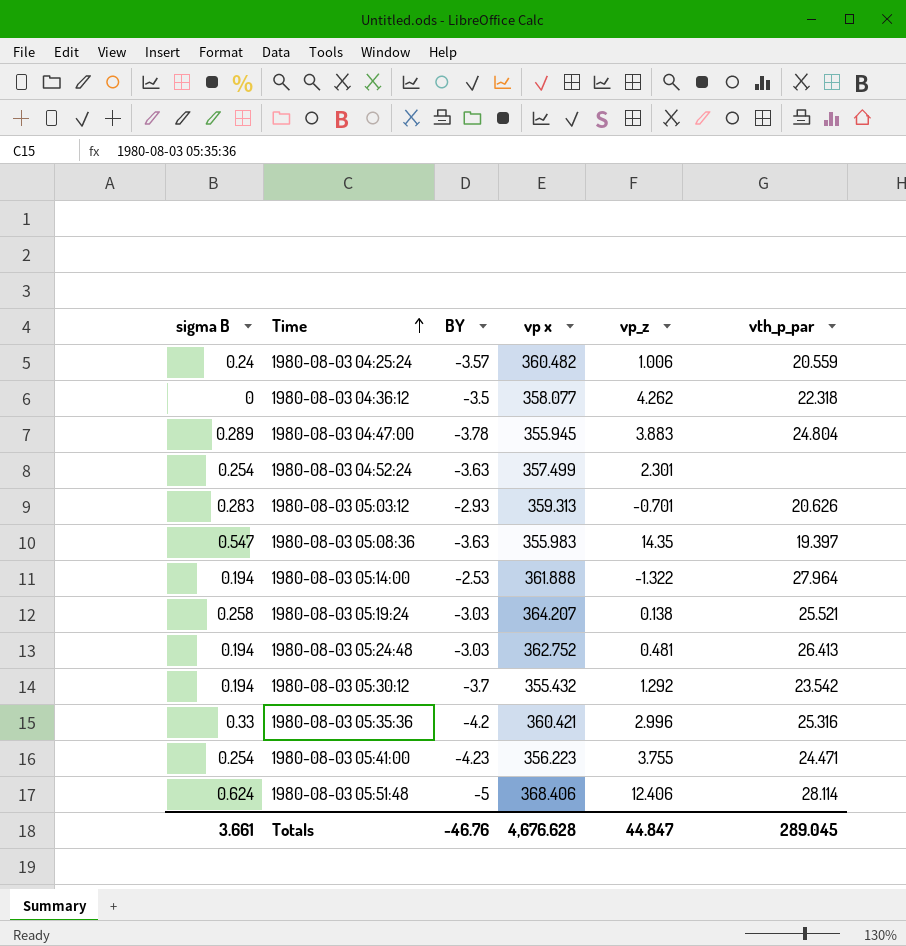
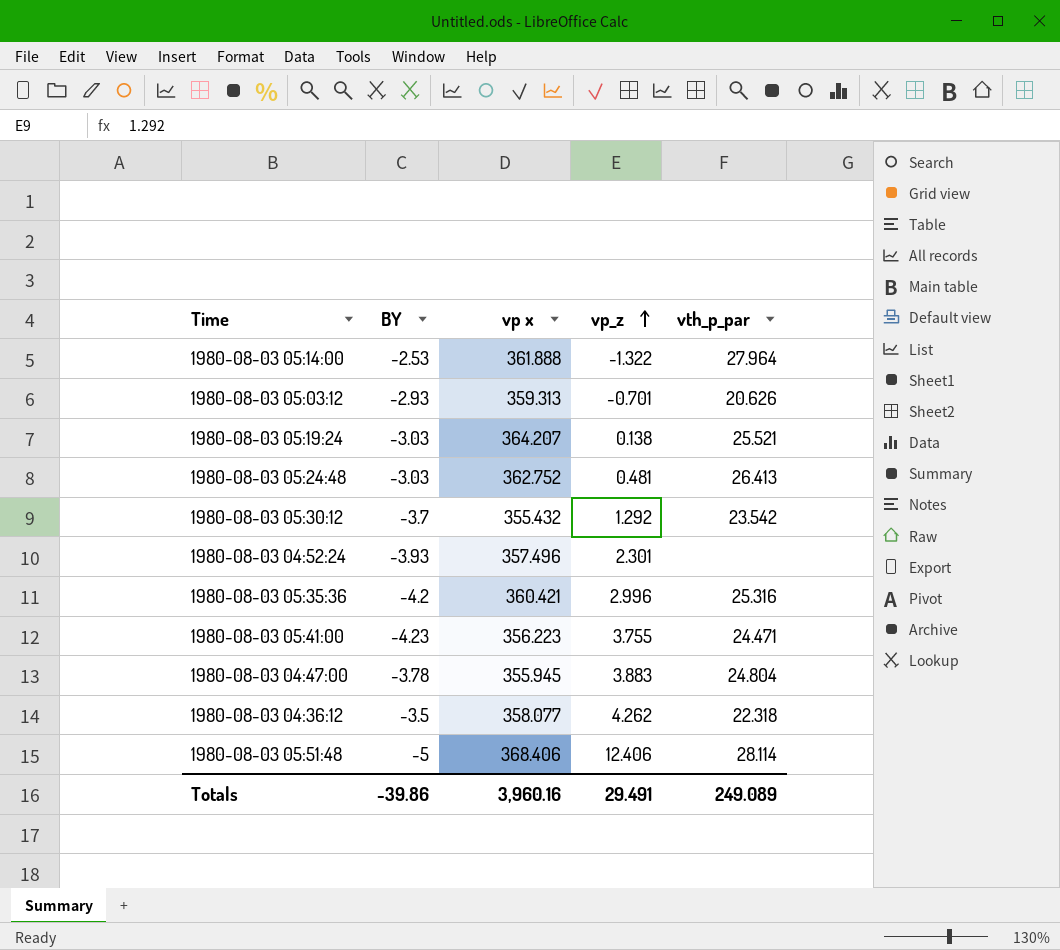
row order: Time ascending -> vp_z ascending
column sigma B | position: 1 -> none
row 1980-08-03 04:25:24: 0.24 | -3.57 | 360.482 | 1.006 | 20.559 -> none
row 1980-08-03 05:08:36: 0.547 | -3.63 | 355.983 | 14.35 | 19.397 -> none
1980-08-03 04:52:24 | BY: -3.63 -> -3.93
1980-08-03 04:52:24 | vp x: 357.499 -> 357.496
Totals | BY: -46.76 -> -39.86
Totals | vp x: 4,676.628 -> 3,960.16
Totals | vp_z: 44.847 -> 29.491
Totals | vth_p_par: 289.045 -> 249.089

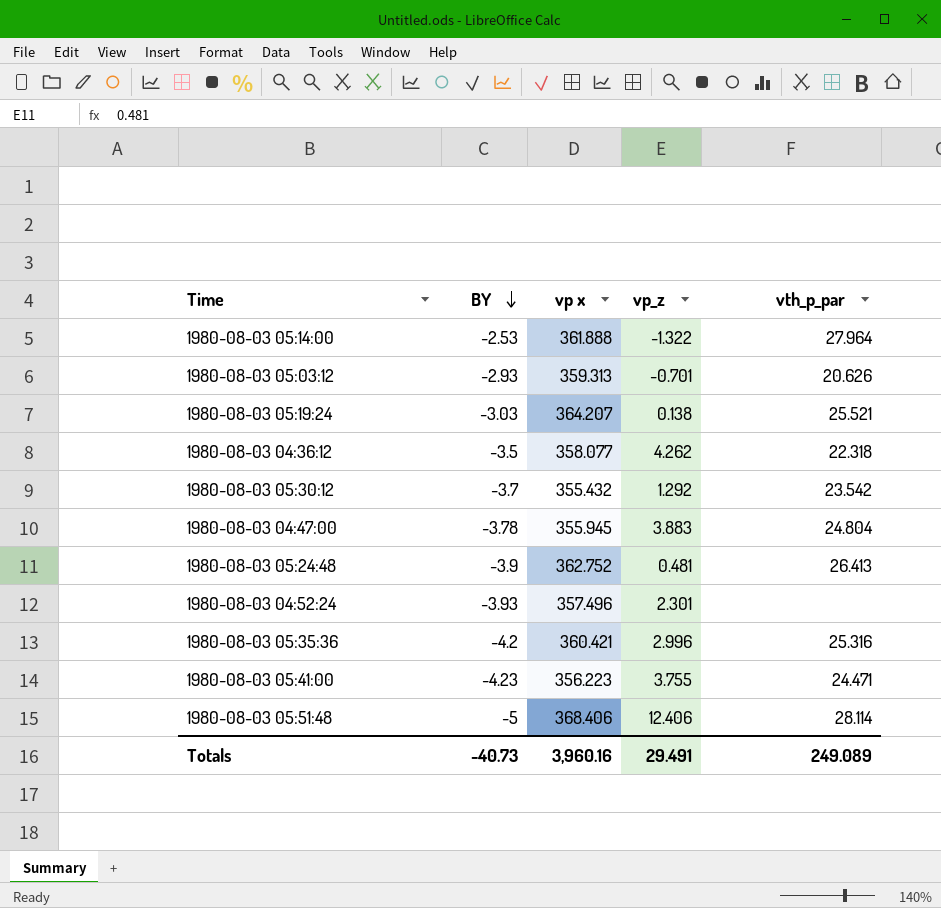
row order: vp_z ascending -> BY descending
1980-08-03 05:24:48 | BY: -3.03 -> -3.9
Totals | BY: -39.86 -> -40.73

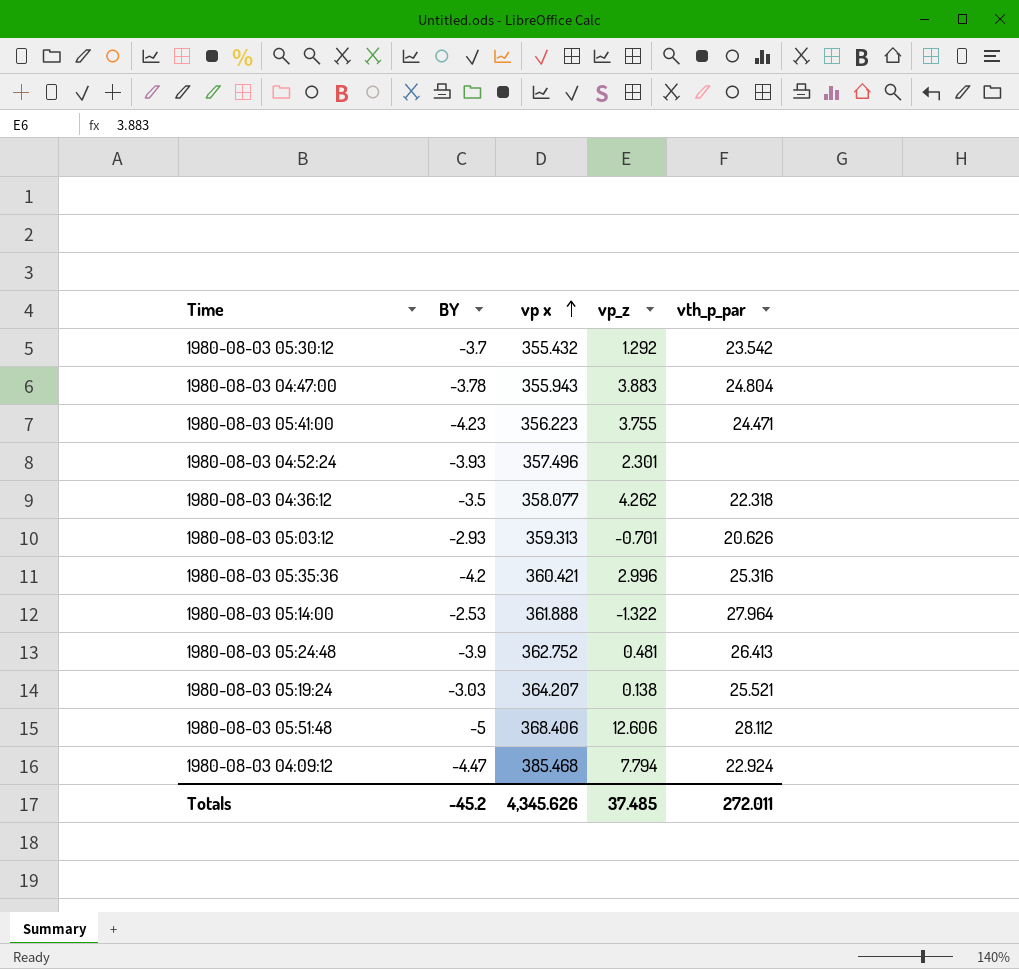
row order: BY descending -> vp x ascending
1980-08-03 04:47:00 | vp x: 355.945 -> 355.943
1980-08-03 05:51:48 | vp_z: 12.406 -> 12.606
1980-08-03 05:51:48 | vth_p_par: 28.114 -> 28.112
row 1980-08-03 04:09:12: none -> -4.47 | 385.468 | 7.794 | 22.924
Totals | BY: -40.73 -> -45.2
Totals | vp x: 3,960.16 -> 4,345.626
Totals | vp_z: 29.491 -> 37.485
Totals | vth_p_par: 249.089 -> 272.011

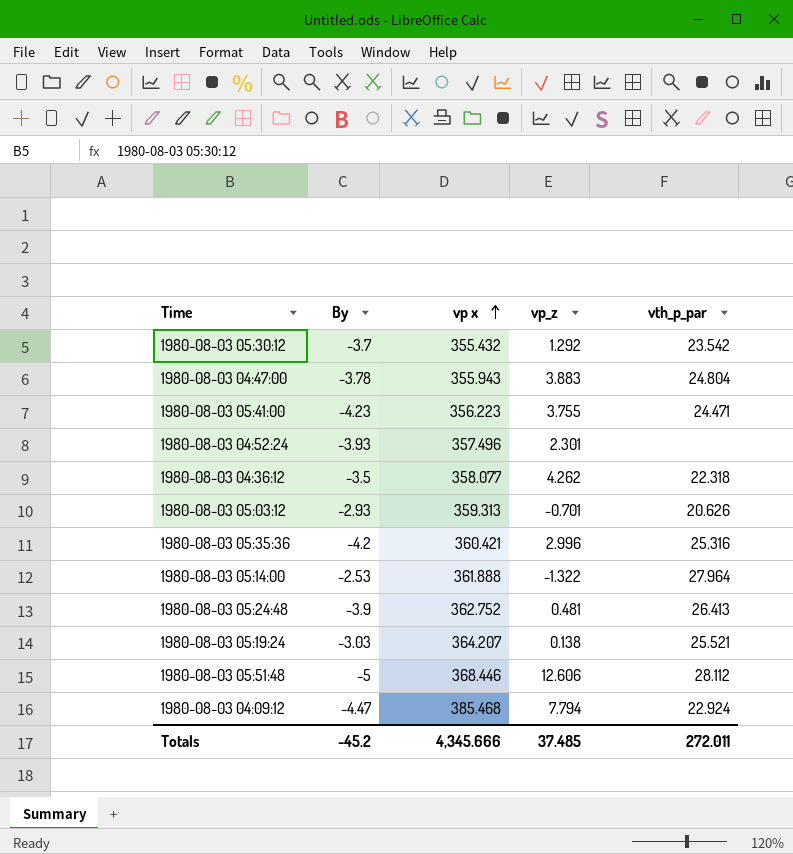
column name: BY -> By
1980-08-03 05:51:48 | vp x: 368.406 -> 368.446
Totals | vp x: 4,345.626 -> 4,345.666

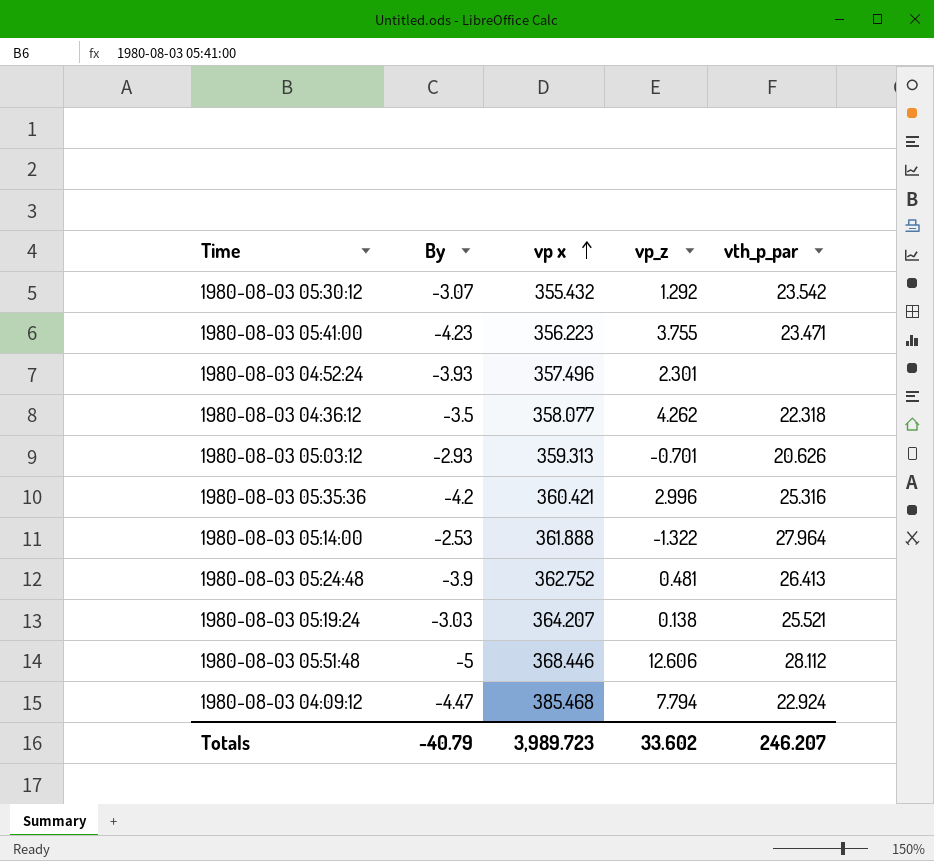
row 1980-08-03 04:47:00: -3.78 | 355.943 | 3.883 | 24.804 -> none
1980-08-03 05:30:12 | By: -3.7 -> -3.07
1980-08-03 05:41:00 | vth_p_par: 24.471 -> 23.471
Totals | By: -45.2 -> -40.79
Totals | vp x: 4,345.666 -> 3,989.723
Totals | vp_z: 37.485 -> 33.602
Totals | vth_p_par: 272.011 -> 246.207

